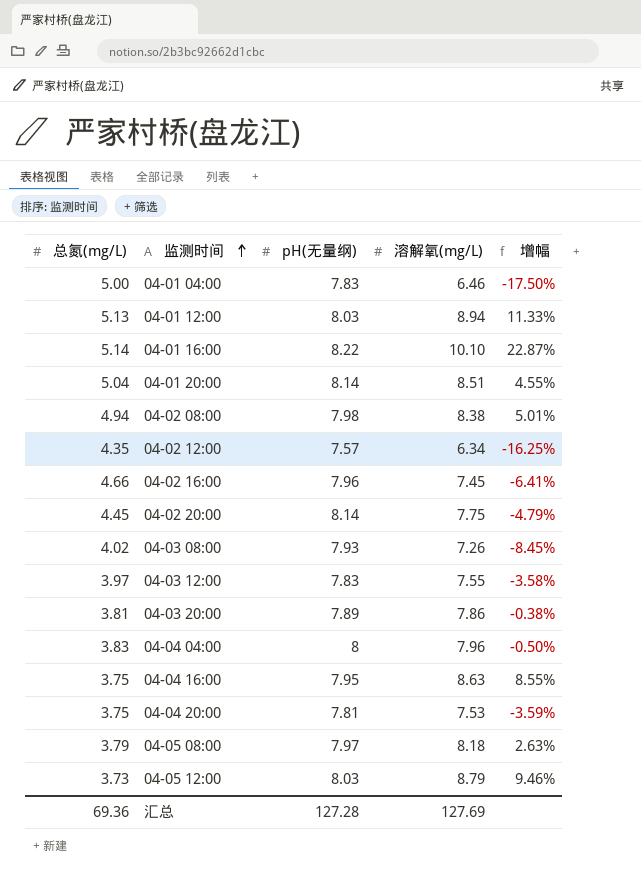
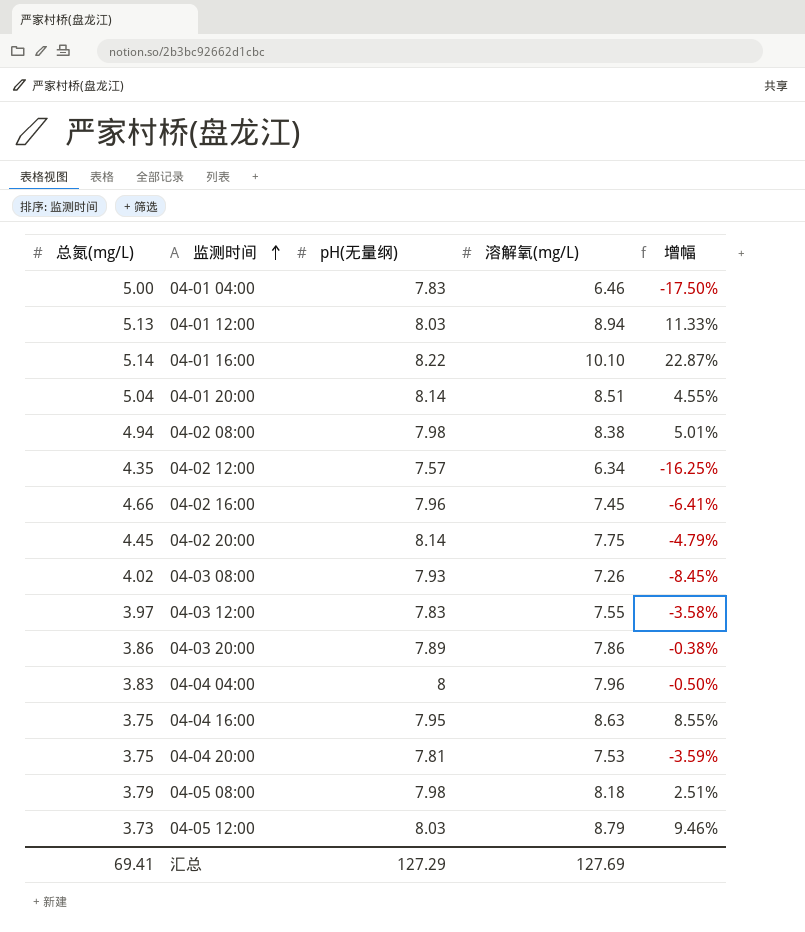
04-03 20:00 | 总氮(mg/L): 3.81 -> 3.86
04-05 08:00 | pH(无量纲): 7.97 -> 7.98
04-05 08:00 | 增幅: 2.63% -> 2.51%
汇总 | 总氮(mg/L): 69.36 -> 69.41
汇总 | pH(无量纲): 127.28 -> 127.29

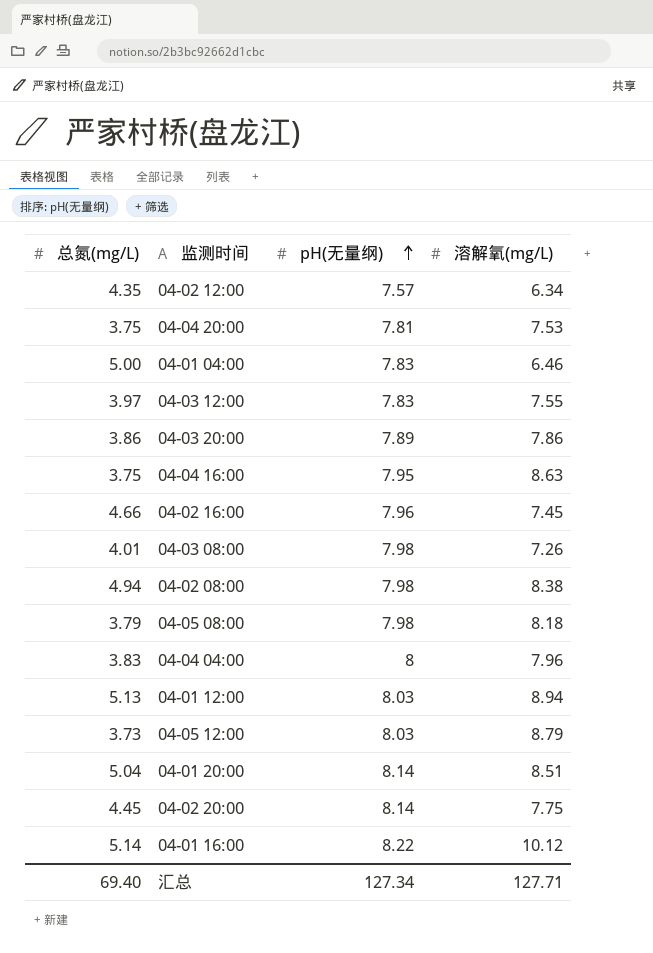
row order: 监测时间 ascending -> pH(无量纲) ascending
column 增幅 | formula: ([溶解氧(mg/L)] - [pH(无量纲)]) / [pH(无量纲)] -> none
04-03 08:00 | 总氮(mg/L): 4.02 -> 4.01
04-03 08:00 | pH(无量纲): 7.93 -> 7.98
04-01 16:00 | 溶解氧(mg/L): 10.10 -> 10.12
汇总 | 总氮(mg/L): 69.41 -> 69.40
汇总 | pH(无量纲): 127.29 -> 127.34
汇总 | 溶解氧(mg/L): 127.69 -> 127.71

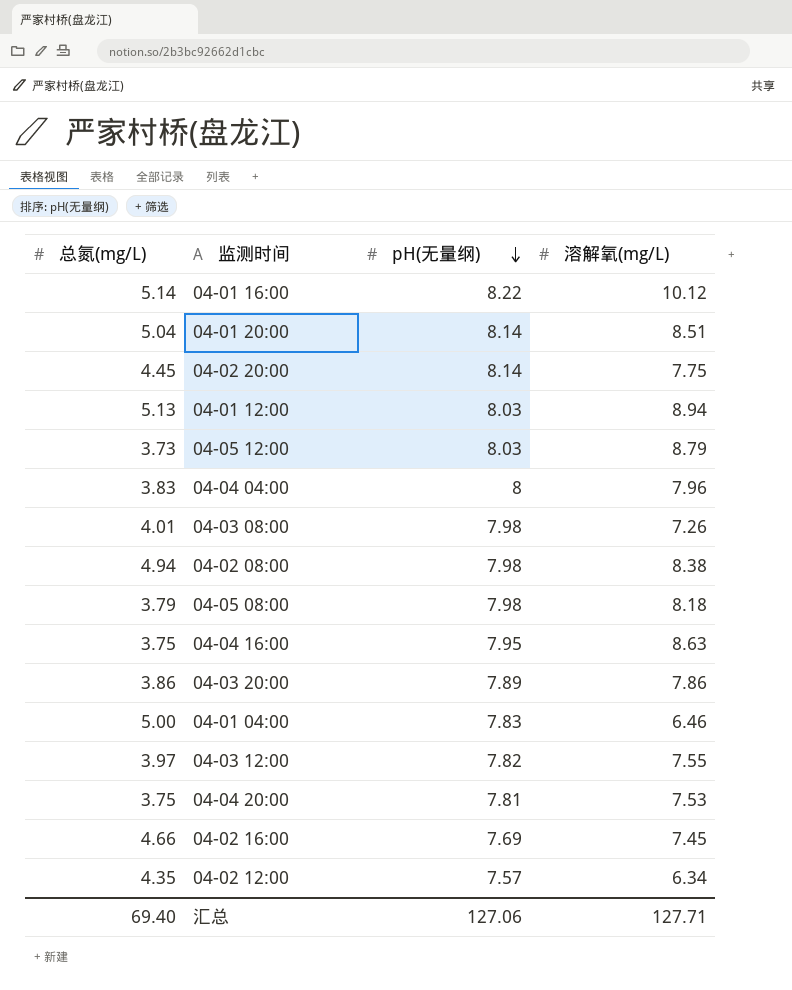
row order: pH(无量纲) ascending -> pH(无量纲) descending
04-03 12:00 | pH(无量纲): 7.83 -> 7.82
04-02 16:00 | pH(无量纲): 7.96 -> 7.69
汇总 | pH(无量纲): 127.34 -> 127.06

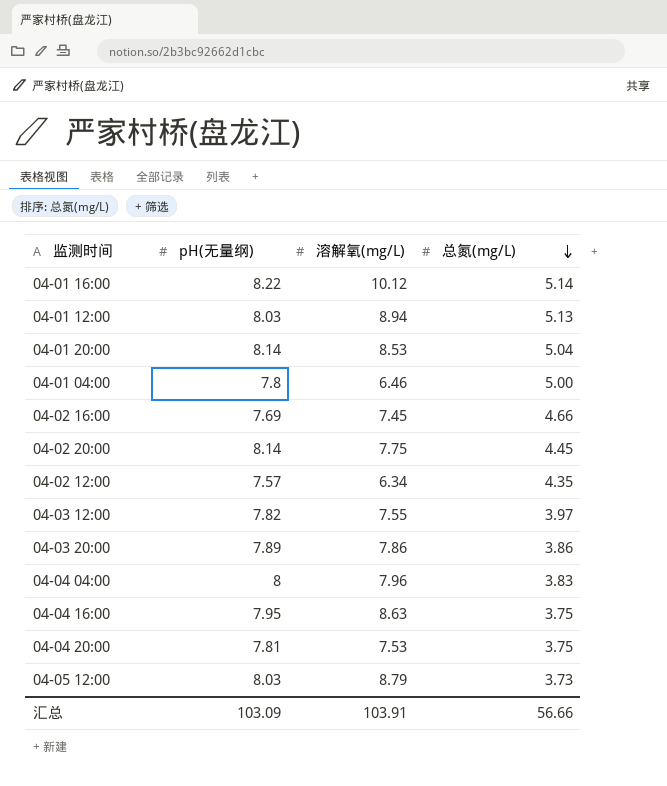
row order: pH(无量纲) descending -> 总氮(mg/L) descending
column 总氮(mg/L) | position: 1 -> 4
row 04-03 08:00: 4.01 | 7.98 | 7.26 -> none
row 04-02 08:00: 4.94 | 7.98 | 8.38 -> none
row 04-05 08:00: 3.79 | 7.98 | 8.18 -> none
04-01 20:00 | 溶解氧(mg/L): 8.51 -> 8.53
04-01 04:00 | pH(无量纲): 7.83 -> 7.8
汇总 | pH(无量纲): 127.06 -> 103.09
汇总 | 溶解氧(mg/L): 127.71 -> 103.91
汇总 | 总氮(mg/L): 69.40 -> 56.66

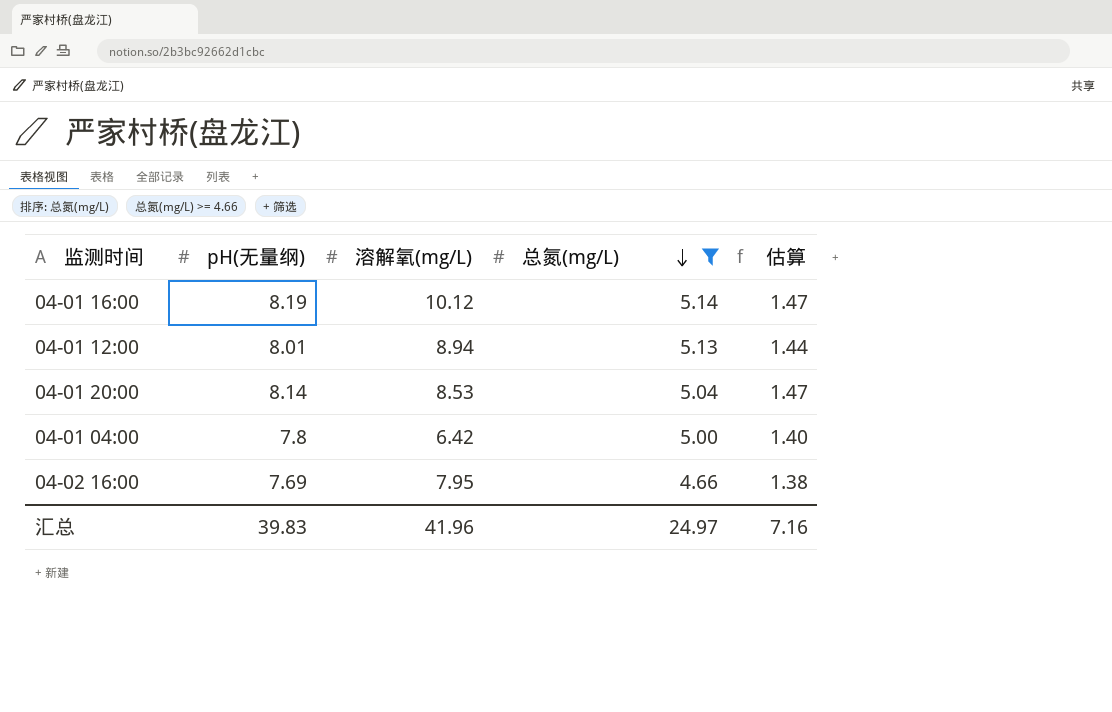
filter: none -> 总氮(mg/L) >= 4.66
column 估算 | formula: none -> [pH(无量纲)] * 0.18
04-01 16:00 | pH(无量纲): 8.22 -> 8.19
04-01 12:00 | pH(无量纲): 8.03 -> 8.01
04-01 04:00 | 溶解氧(mg/L): 6.46 -> 6.42
04-02 16:00 | 溶解氧(mg/L): 7.45 -> 7.95
汇总 | pH(无量纲): 103.09 -> 39.83
汇总 | 溶解氧(mg/L): 103.91 -> 41.96
汇总 | 总氮(mg/L): 56.66 -> 24.97

